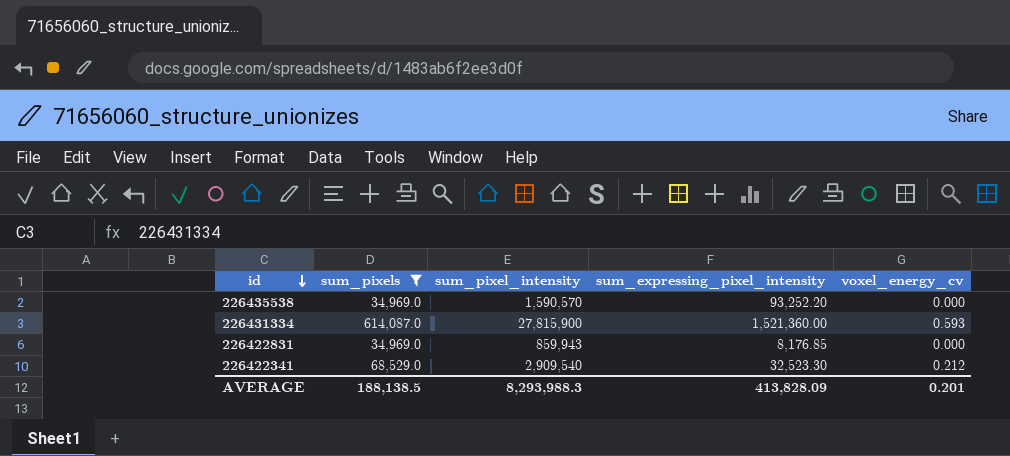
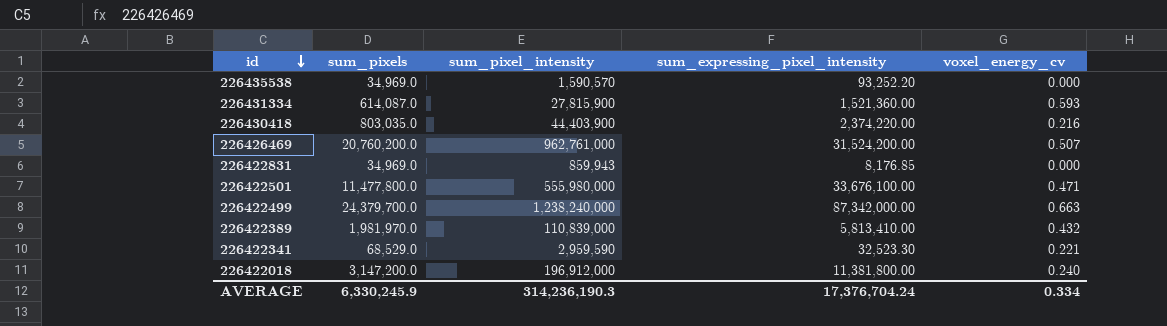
filter: sum_pixels <= 614,087.0 -> none
226422341 | sum_pixel_intensity: 2,909,540 -> 2,959,590
226422341 | voxel_energy_cv: 0.212 -> 0.221
AVERAGE | sum_pixels: 188,138.5 -> 6,330,245.9
AVERAGE | sum_pixel_intensity: 8,293,988.3 -> 314,236,190.3
AVERAGE | sum_expressing_pixel_intensity: 413,828.09 -> 17,376,704.24
AVERAGE | voxel_energy_cv: 0.201 -> 0.334

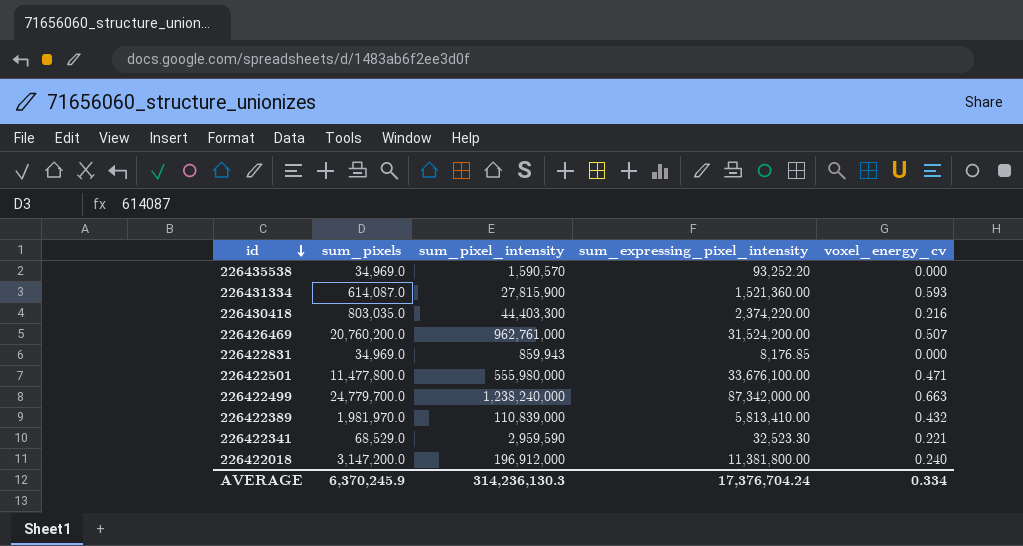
226430418 | sum_pixel_intensity: 44,403,900 -> 44,403,300
226422499 | sum_pixels: 24,379,700.0 -> 24,779,700.0
AVERAGE | sum_pixels: 6,330,245.9 -> 6,370,245.9
AVERAGE | sum_pixel_intensity: 314,236,190.3 -> 314,236,130.3

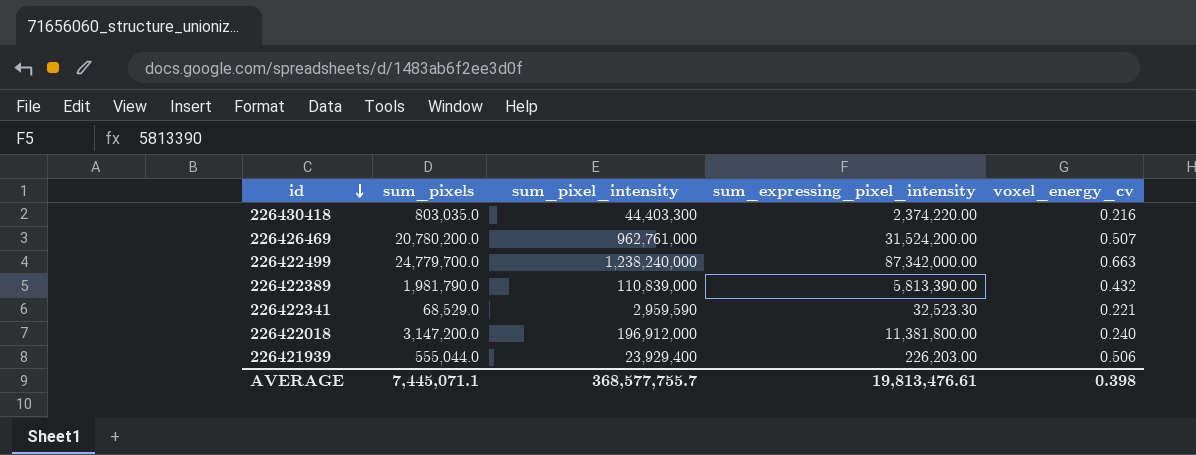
row 226435538: 34,969.0 | 1,590,570 | 93,252.20 | 0.000 -> none
row 226431334: 614,087.0 | 27,815,900 | 1,521,360.00 | 0.593 -> none
row 226422831: 34,969.0 | 859,943 | 8,176.85 | 0.000 -> none
row 226422501: 11,477,800.0 | 555,980,000 | 33,676,100.00 | 0.471 -> none
226426469 | sum_pixels: 20,760,200.0 -> 20,780,200.0
226422389 | sum_pixels: 1,981,970.0 -> 1,981,790.0
226422389 | sum_expressing_pixel_intensity: 5,813,410.00 -> 5,813,390.00
row 226421939: none -> 555,044.0 | 23,929,400 | 226,203.00 | 0.506
AVERAGE | sum_pixels: 6,370,245.9 -> 7,445,071.1
AVERAGE | sum_pixel_intensity: 314,236,130.3 -> 368,577,755.7
AVERAGE | sum_expressing_pixel_intensity: 17,376,704.24 -> 19,813,476.61
AVERAGE | voxel_energy_cv: 0.334 -> 0.398

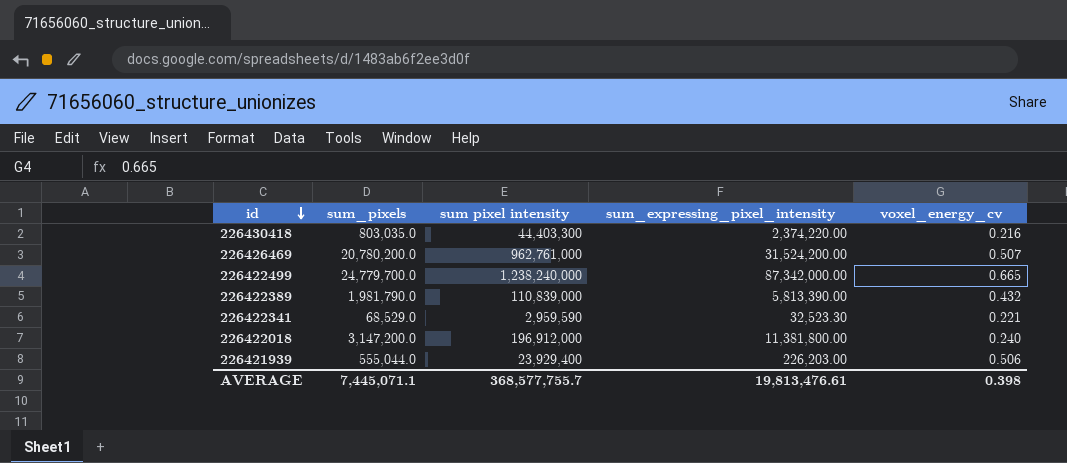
column name: sum_pixel_intensity -> sum pixel intensity
226422499 | voxel_energy_cv: 0.663 -> 0.665

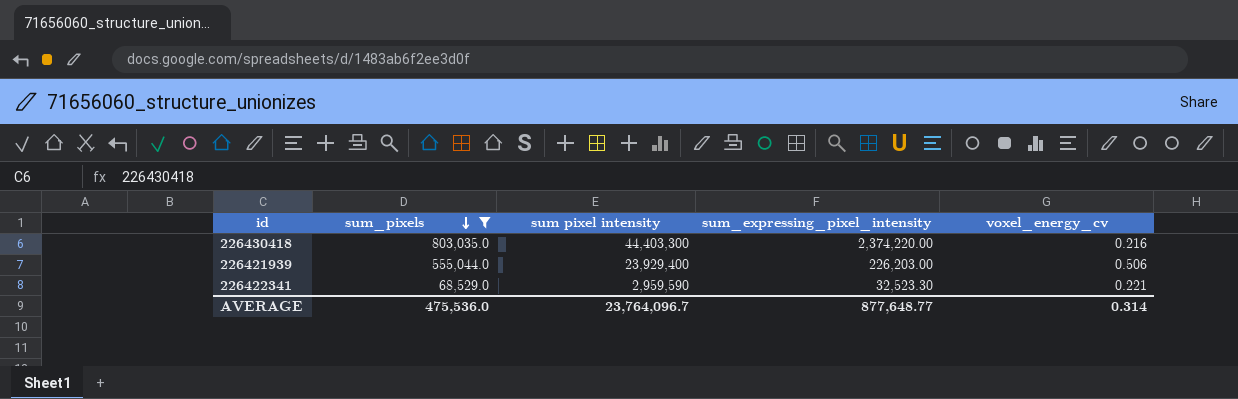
filter: none -> sum_pixels <= 803,035.0
row order: id descending -> sum_pixels descending
AVERAGE | sum_pixels: 7,445,071.1 -> 475,536.0
AVERAGE | sum pixel intensity: 368,577,755.7 -> 23,764,096.7
AVERAGE | sum_expressing_pixel_intensity: 19,813,476.61 -> 877,648.77
AVERAGE | voxel_energy_cv: 0.398 -> 0.314

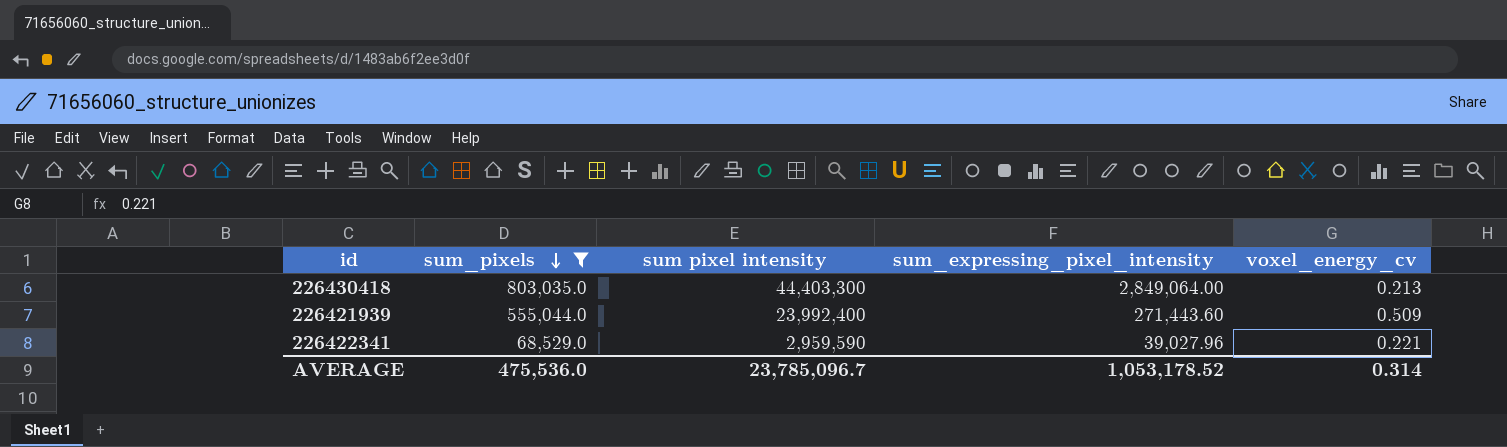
226430418 | sum_expressing_pixel_intensity: 2,374,220.00 -> 2,849,064.00
226430418 | voxel_energy_cv: 0.216 -> 0.213
226421939 | sum pixel intensity: 23,929,400 -> 23,992,400
226421939 | sum_expressing_pixel_intensity: 226,203.00 -> 271,443.60
226421939 | voxel_energy_cv: 0.506 -> 0.509
226422341 | sum_expressing_pixel_intensity: 32,523.30 -> 39,027.96
AVERAGE | sum pixel intensity: 23,764,096.7 -> 23,785,096.7
AVERAGE | sum_expressing_pixel_intensity: 877,648.77 -> 1,053,178.52

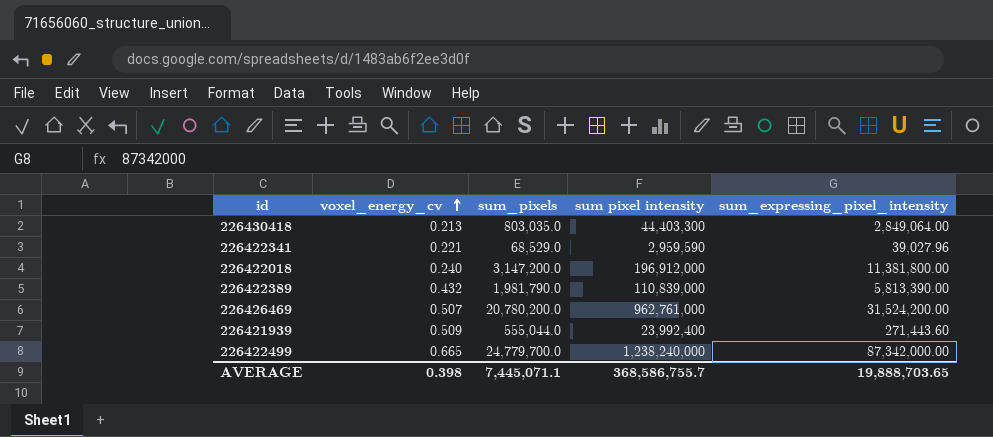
filter: sum_pixels <= 803,035.0 -> none
row order: sum_pixels descending -> voxel_energy_cv ascending
column voxel_energy_cv | position: 5 -> 2
AVERAGE | voxel_energy_cv: 0.314 -> 0.398
AVERAGE | sum_pixels: 475,536.0 -> 7,445,071.1
AVERAGE | sum pixel intensity: 23,785,096.7 -> 368,586,755.7
AVERAGE | sum_expressing_pixel_intensity: 1,053,178.52 -> 19,888,703.65

